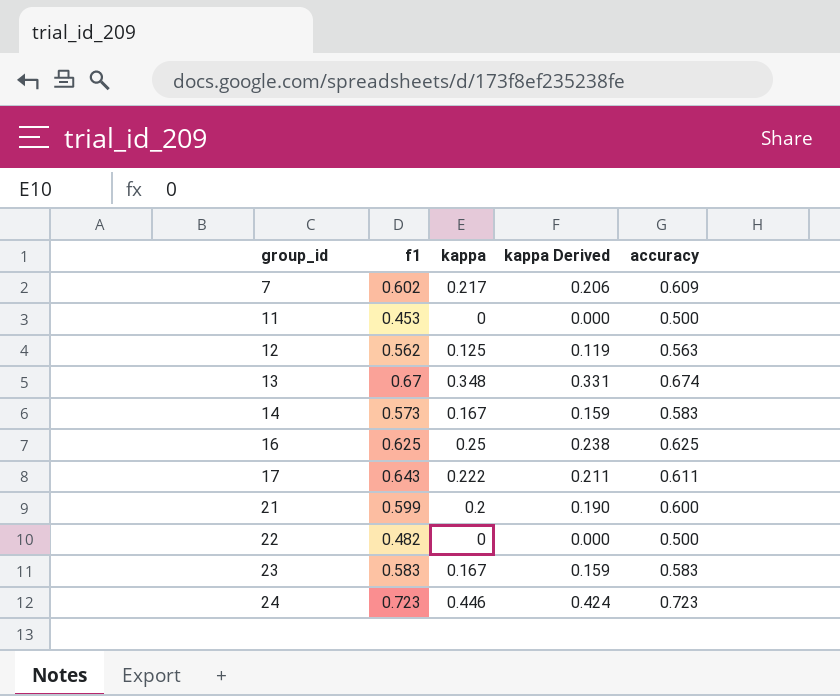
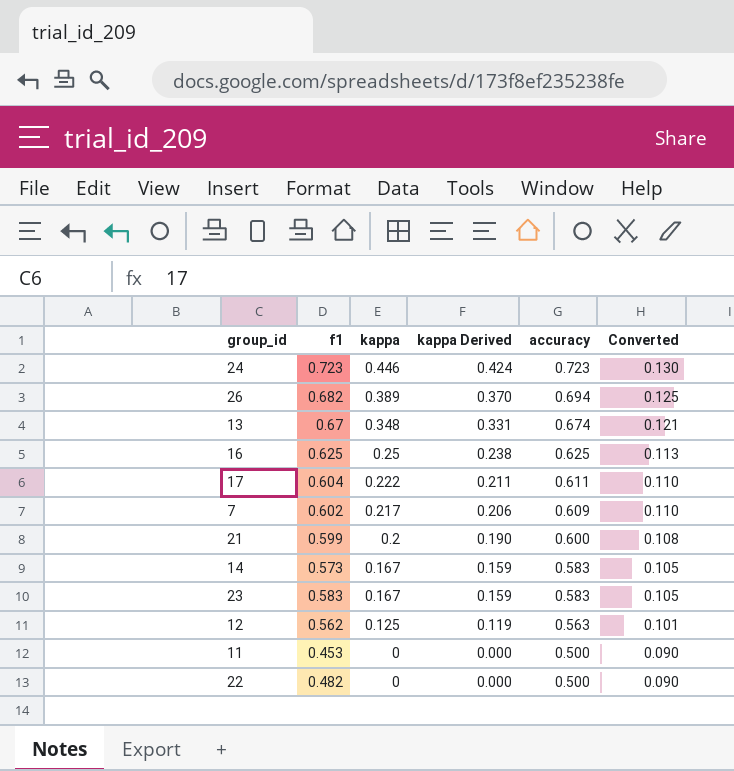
row order: group_id ascending -> kappa descending
column Converted | formula: none -> [accuracy] * 0.18
row 26: none -> 0.682 | 0.389 | 0.370 | 0.694 | 0.125
17 | f1: 0.643 -> 0.604

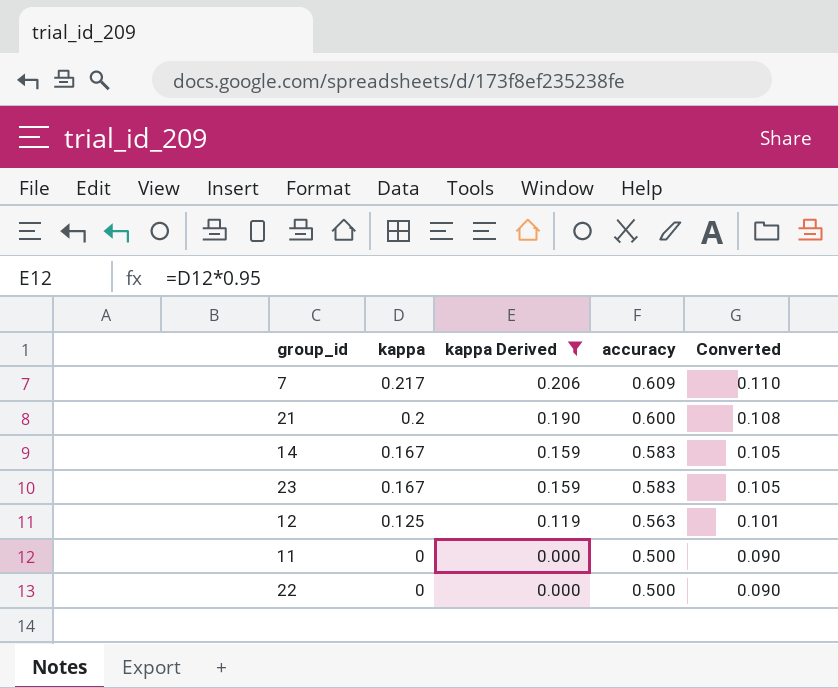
filter: none -> kappa Derived <= 0.206
column f1 | position: 2 -> none

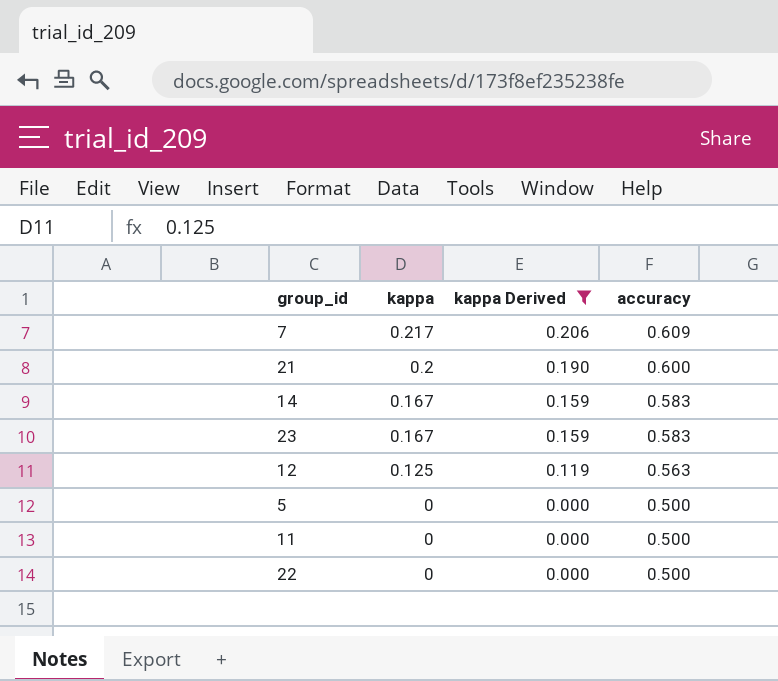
column Converted | formula: [accuracy] * 0.18 -> none
row 5: none -> 0 | 0.000 | 0.500

